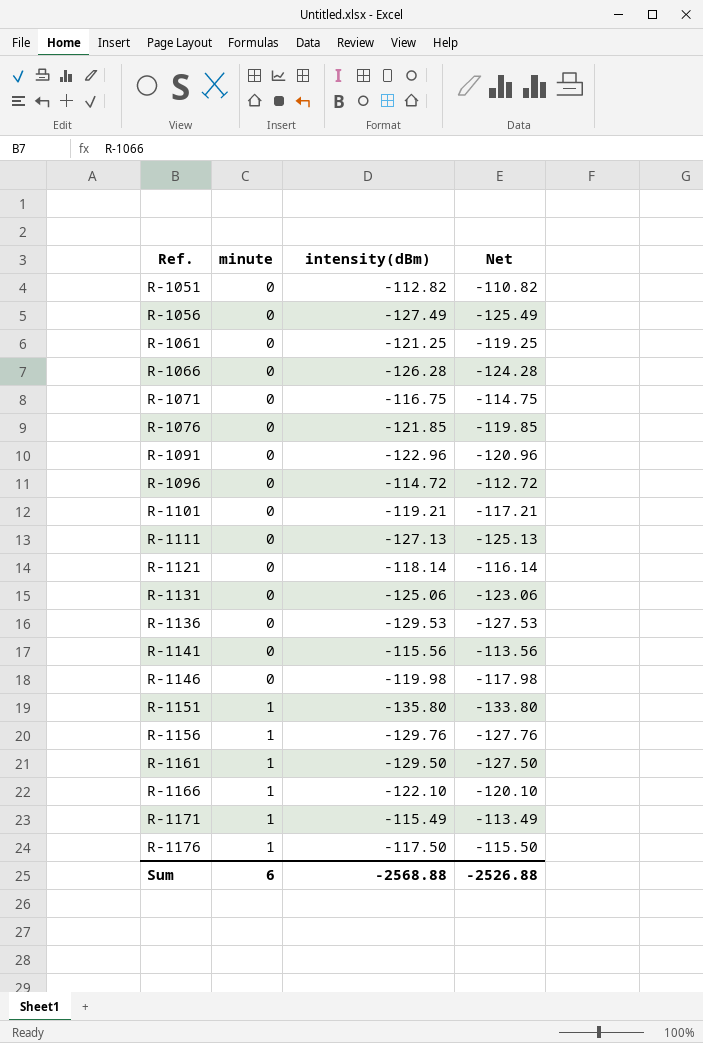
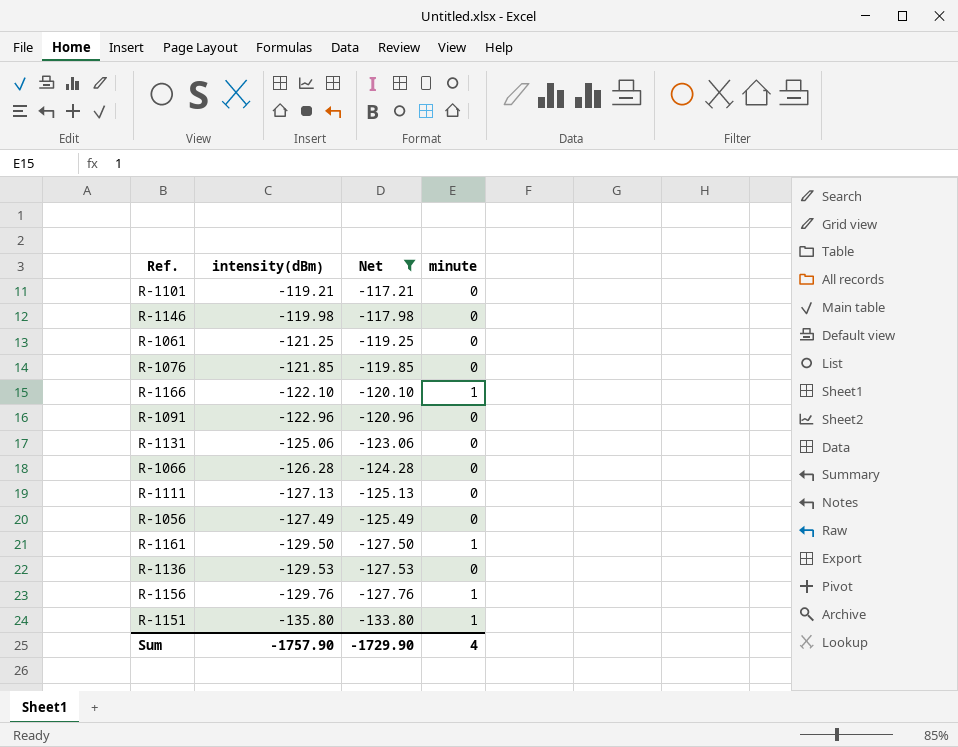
filter: none -> Net <= -117.21
row order: Ref. ascending -> intensity(dBm) descending
column minute | position: 2 -> 4
Sum | intensity(dBm): -2568.88 -> -1757.90
Sum | Net: -2526.88 -> -1729.90
Sum | minute: 6 -> 4

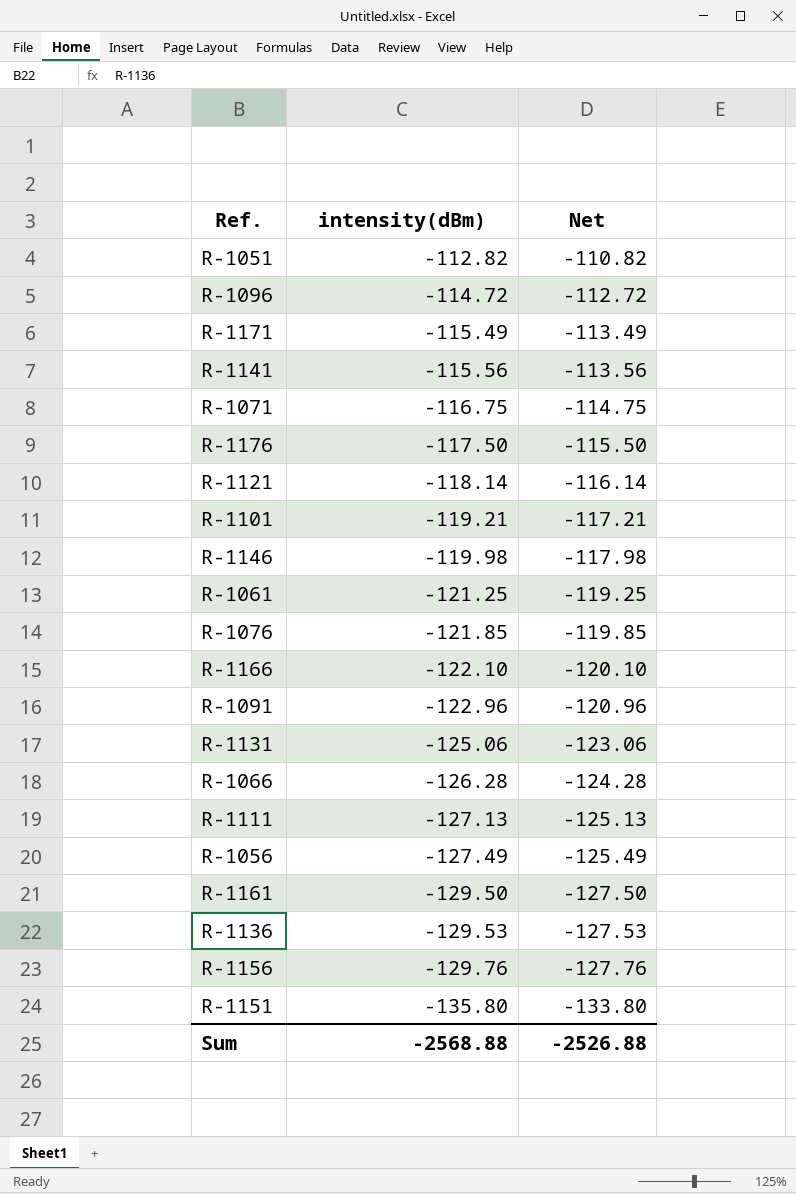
filter: Net <= -117.21 -> none
column minute | position: 4 -> none
Sum | intensity(dBm): -1757.90 -> -2568.88
Sum | Net: -1729.90 -> -2526.88

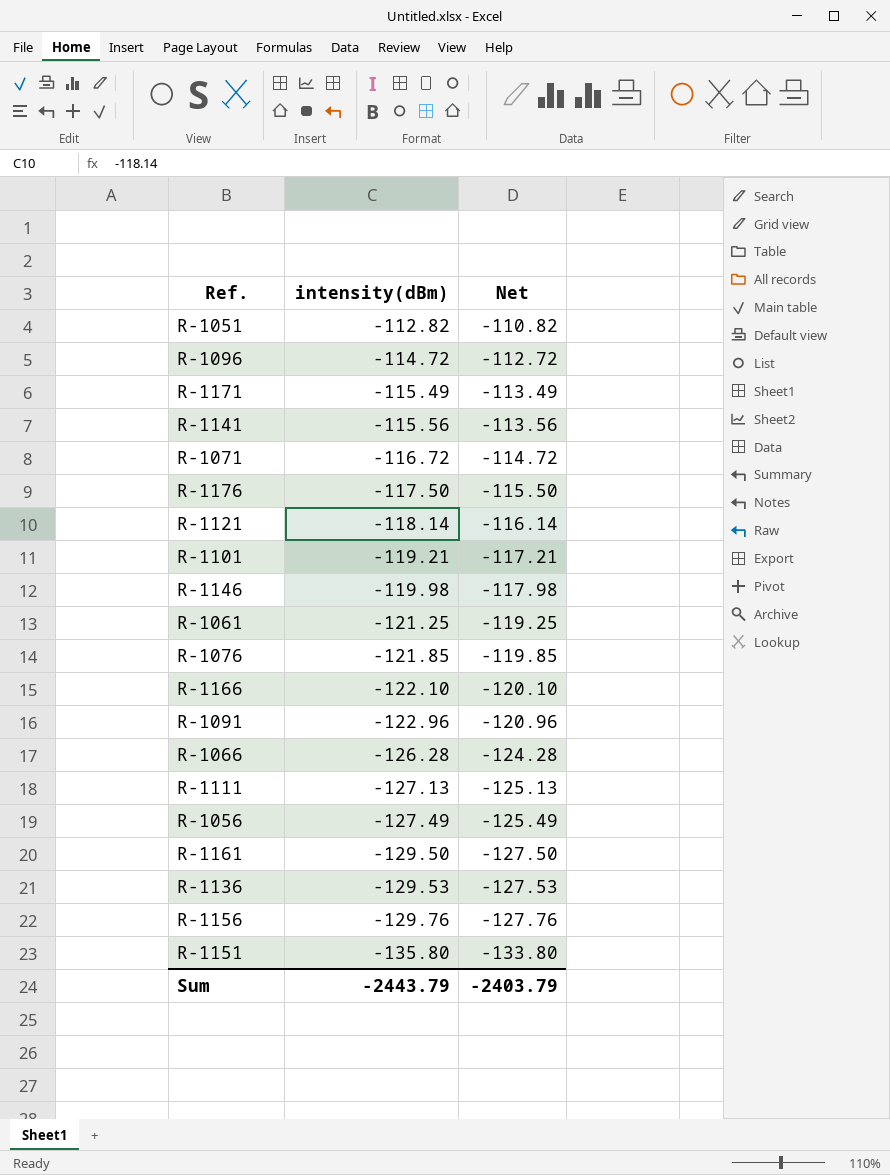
row R-1131: -125.06 | -123.06 -> none
R-1071 | intensity(dBm): -116.75 -> -116.72
R-1071 | Net: -114.75 -> -114.72
Sum | intensity(dBm): -2568.88 -> -2443.79
Sum | Net: -2526.88 -> -2403.79

